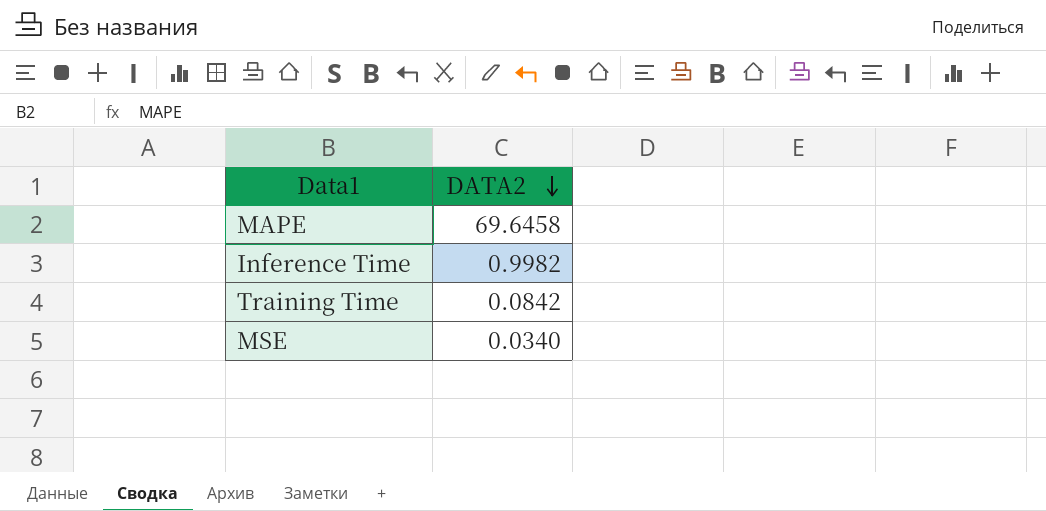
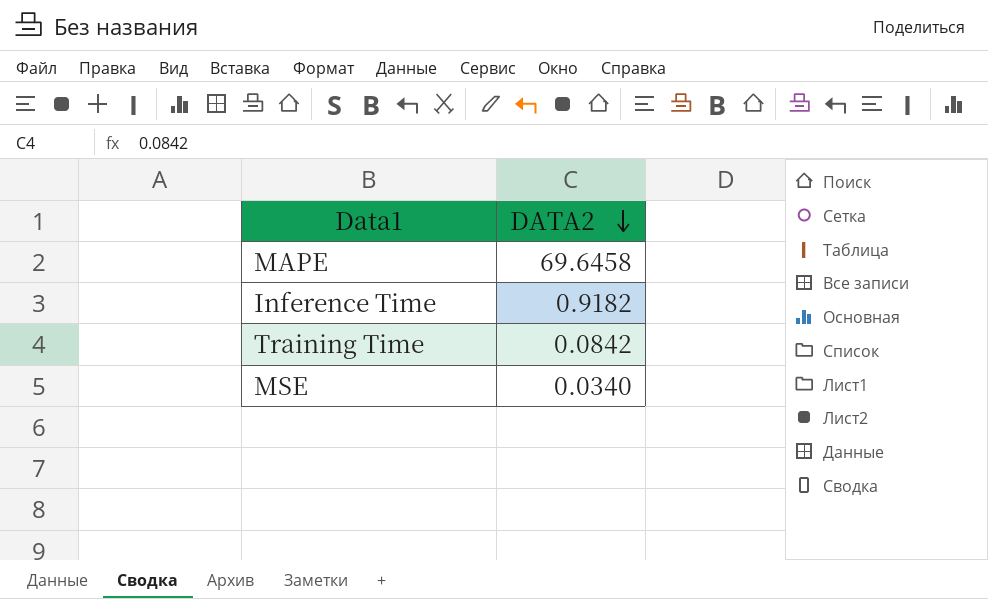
Inference Time | DATA2: 0.9982 -> 0.9182

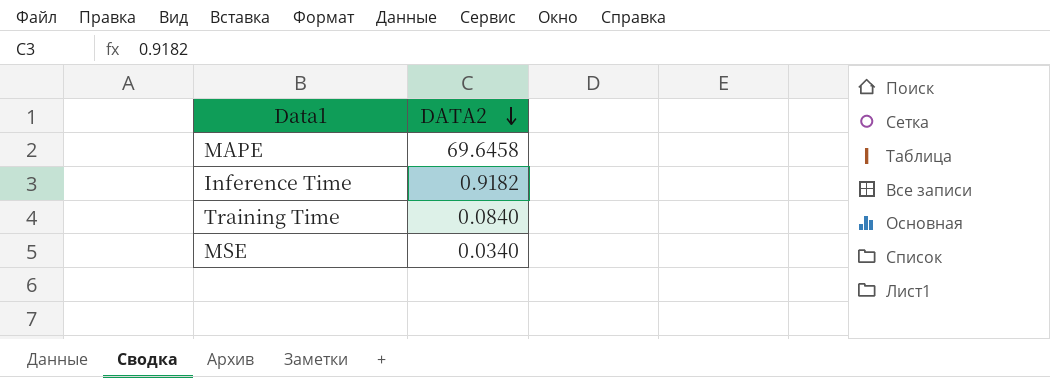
Training Time | DATA2: 0.0842 -> 0.0840

